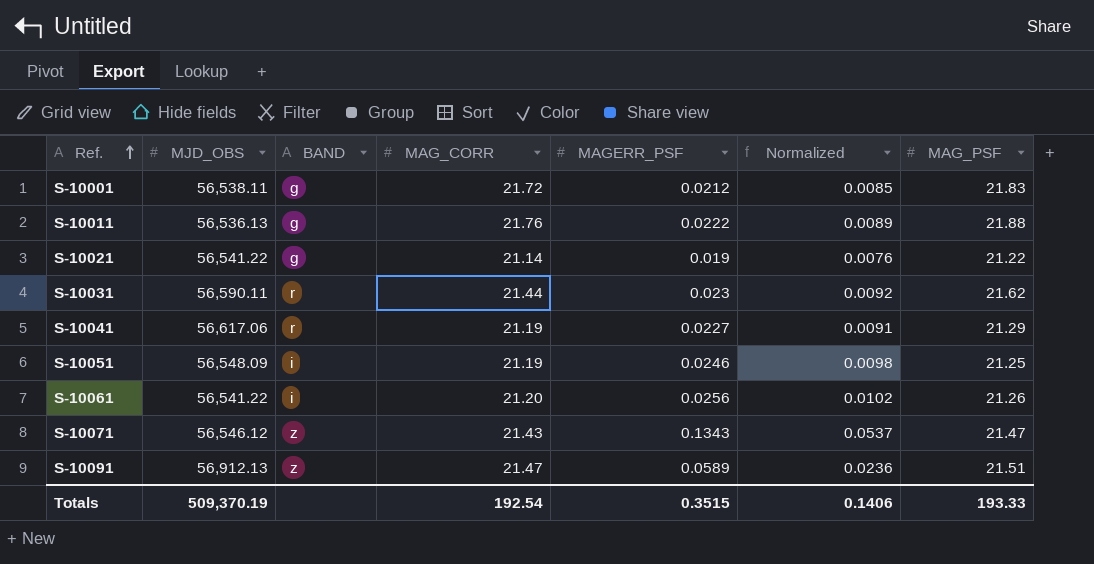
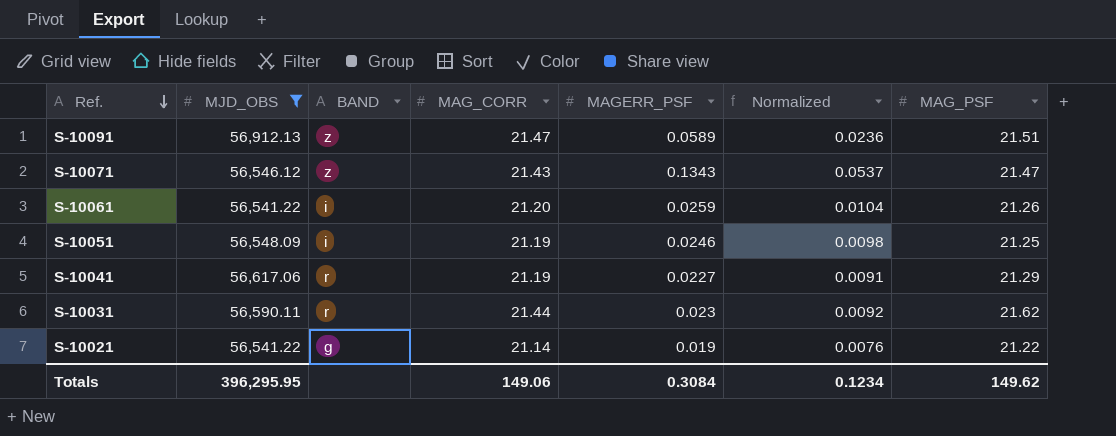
filter: none -> MJD_OBS >= 56,541.22
row order: Ref. ascending -> Ref. descending
S-10061 | MAGERR_PSF: 0.0256 -> 0.0259
S-10061 | Normalized: 0.0102 -> 0.0104
Totals | MJD_OBS: 509,370.19 -> 396,295.95
Totals | MAG_CORR: 192.54 -> 149.06
Totals | MAGERR_PSF: 0.3515 -> 0.3084
Totals | Normalized: 0.1406 -> 0.1234
Totals | MAG_PSF: 193.33 -> 149.62

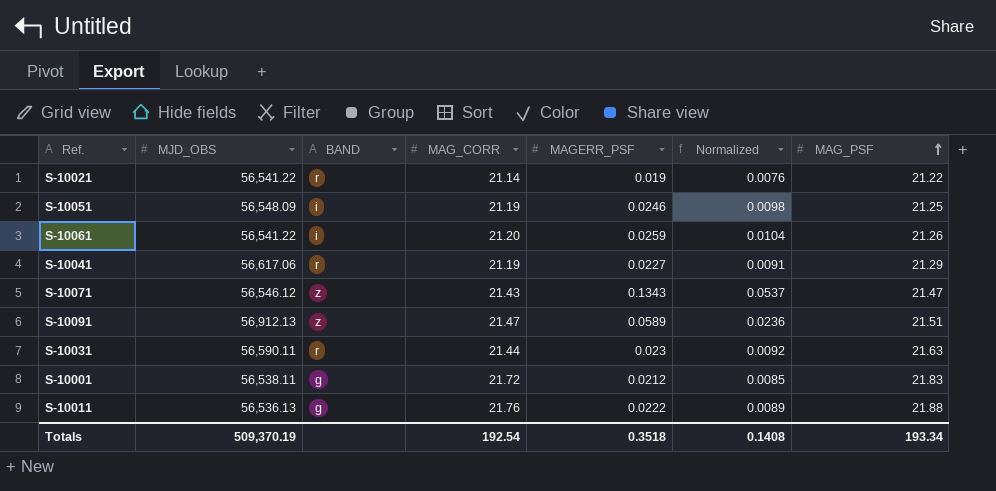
filter: MJD_OBS >= 56,541.22 -> none
row order: Ref. descending -> MAG_PSF ascending
S-10021 | BAND: g -> r
S-10031 | MAG_PSF: 21.62 -> 21.63
Totals | MJD_OBS: 396,295.95 -> 509,370.19
Totals | MAG_CORR: 149.06 -> 192.54
Totals | MAGERR_PSF: 0.3084 -> 0.3518
Totals | Normalized: 0.1234 -> 0.1408
Totals | MAG_PSF: 149.62 -> 193.34

